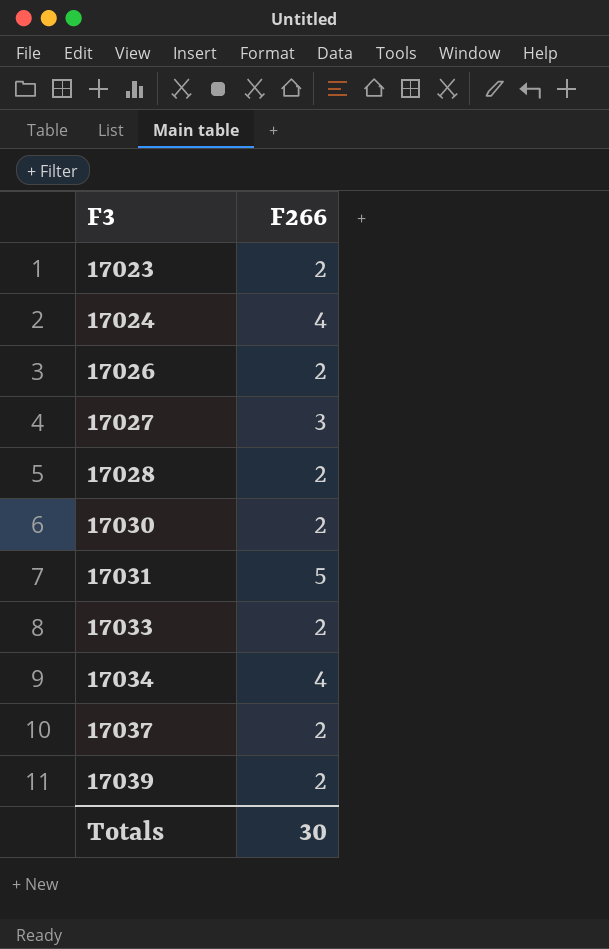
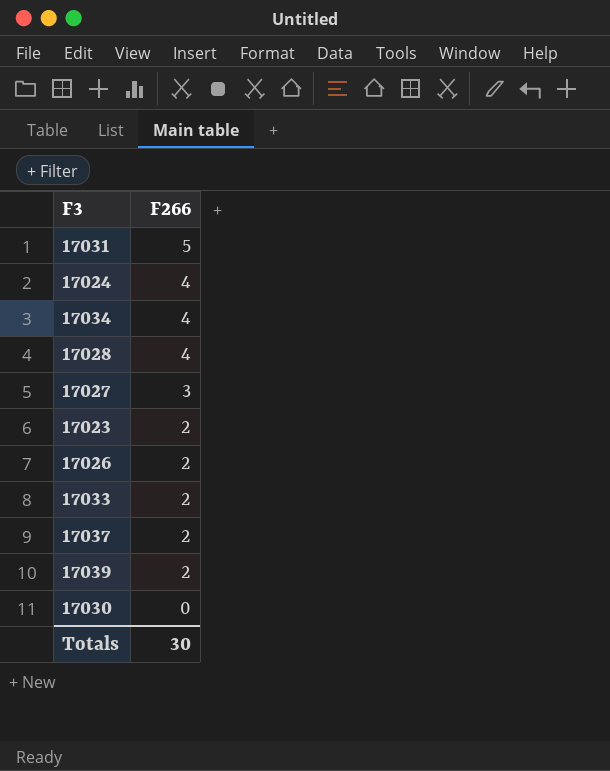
row order: F3 ascending -> F266 descending
17028 | F266: 2 -> 4
17030 | F266: 2 -> 0

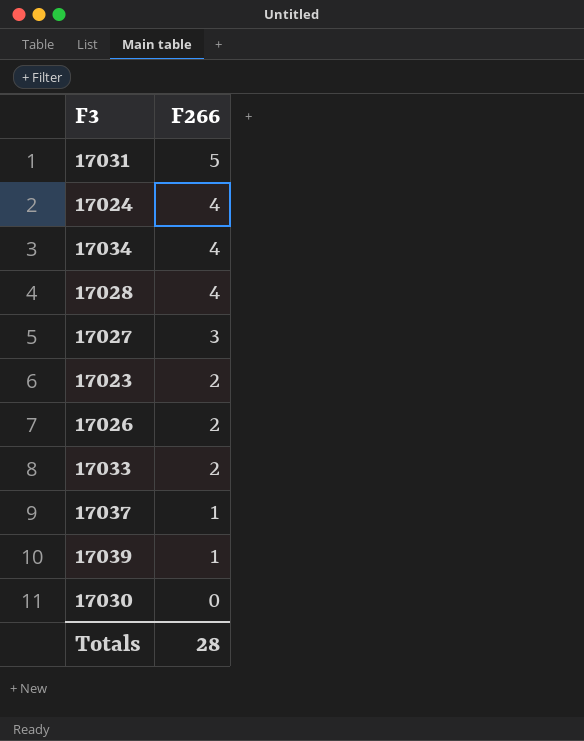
17037 | F266: 2 -> 1
17039 | F266: 2 -> 1
Totals | F266: 30 -> 28

